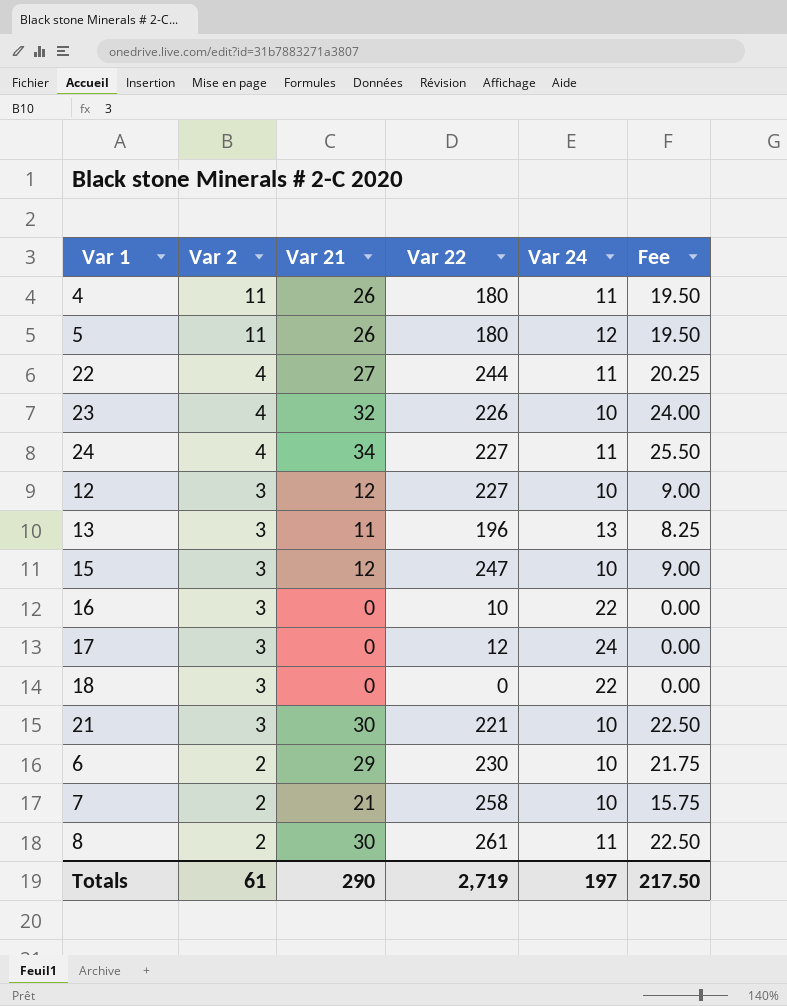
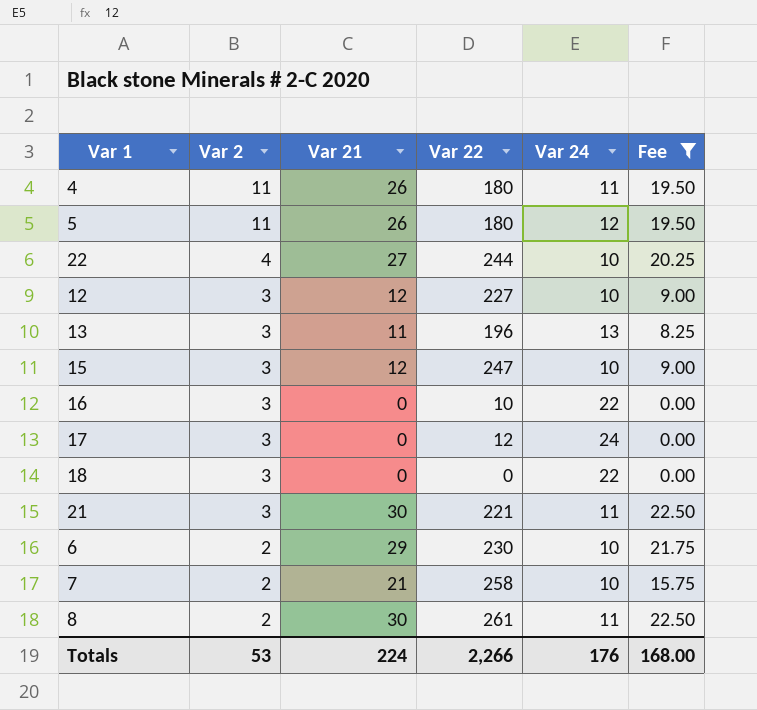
filter: none -> Fee <= 22.50
22 | Var 24: 11 -> 10
21 | Var 24: 10 -> 11
Totals | Var 2: 61 -> 53
Totals | Var 21: 290 -> 224
Totals | Var 22: 2,719 -> 2,266
Totals | Var 24: 197 -> 176
Totals | Fee: 217.50 -> 168.00

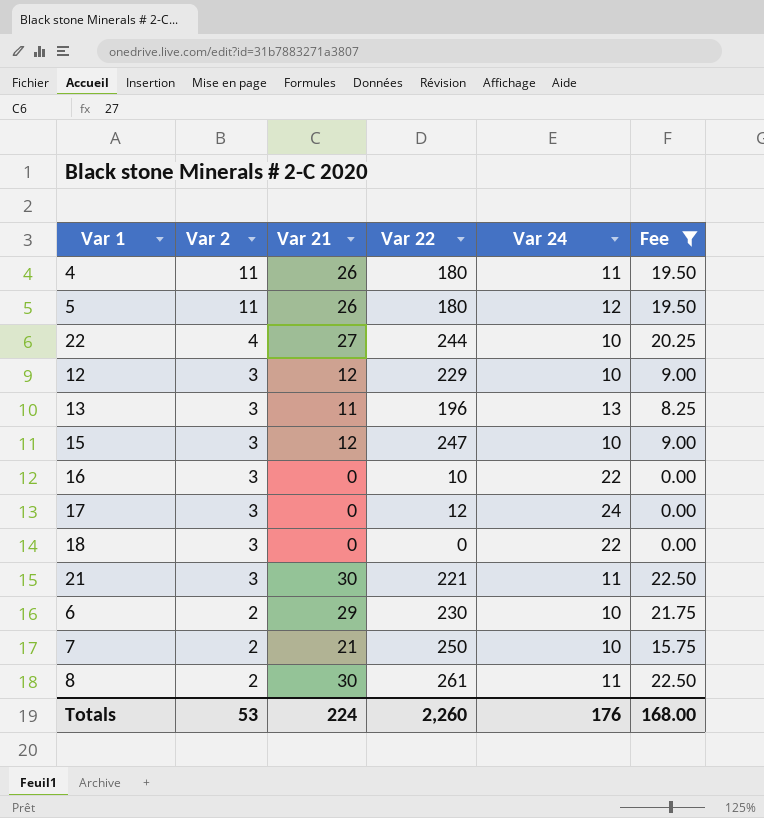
12 | Var 22: 227 -> 229
7 | Var 22: 258 -> 250
Totals | Var 22: 2,266 -> 2,260

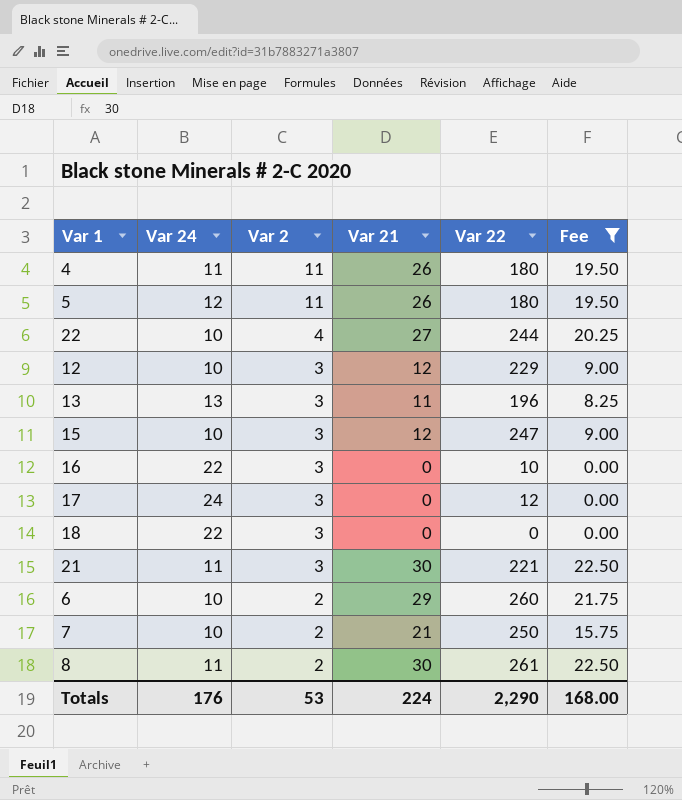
column Var 24 | position: 5 -> 2
6 | Var 22: 230 -> 260
Totals | Var 22: 2,260 -> 2,290

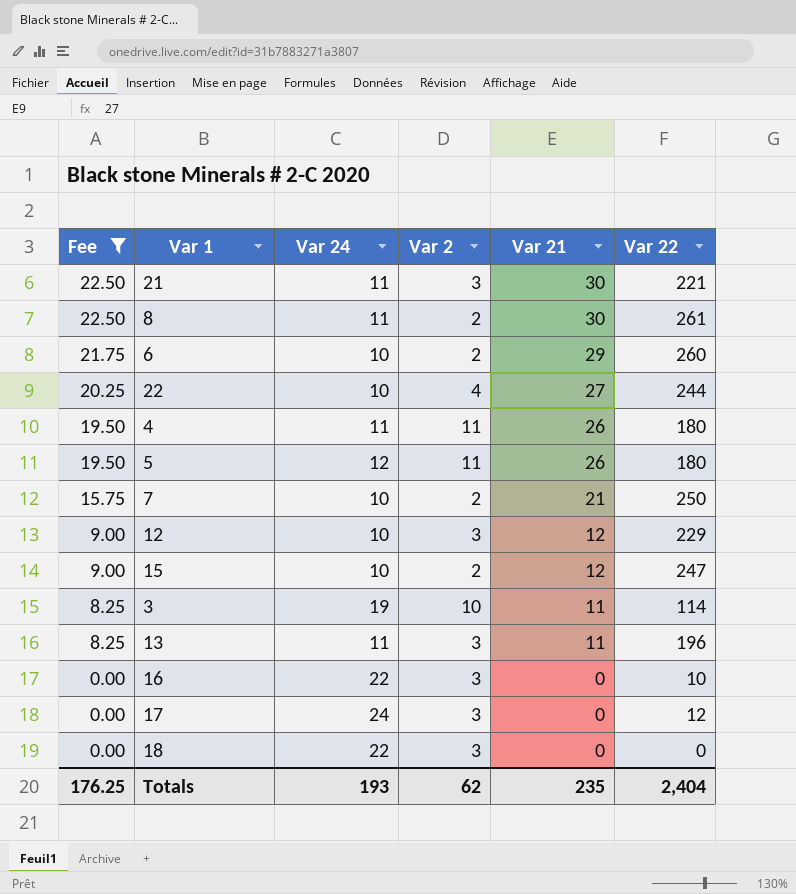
row order: Var 2 descending -> Fee descending
column Fee | position: 6 -> 1
15 | Var 2: 3 -> 2
row 3: none -> 8.25 | 19 | 10 | 11 | 114
13 | Var 24: 13 -> 11
Totals | Fee: 168.00 -> 176.25
Totals | Var 24: 176 -> 193
Totals | Var 2: 53 -> 62
Totals | Var 21: 224 -> 235
Totals | Var 22: 2,290 -> 2,404

